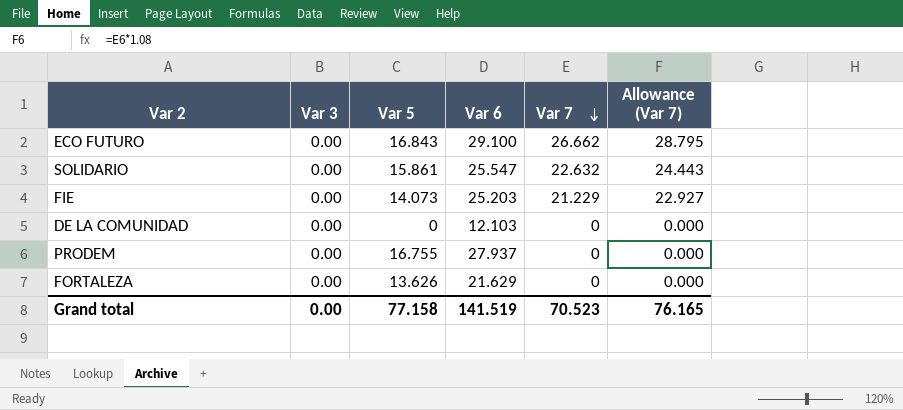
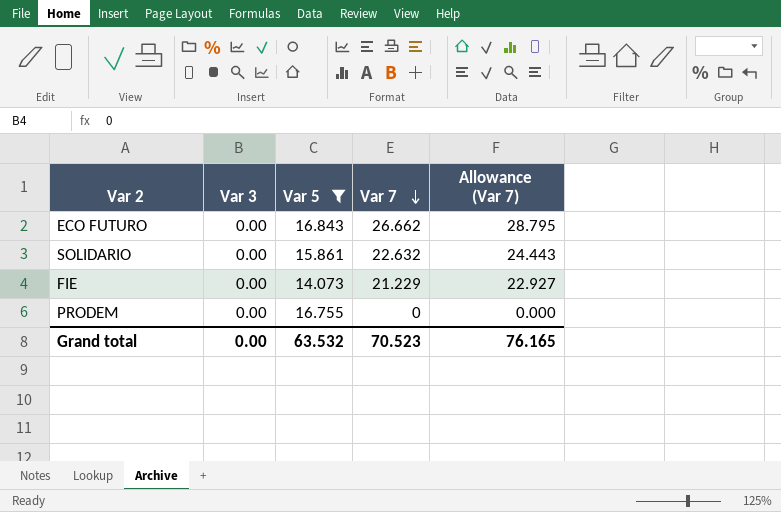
filter: none -> Var 5 >= 14.073
column Var 6 | position: 4 -> none
Grand total | Var 5: 77.158 -> 63.532

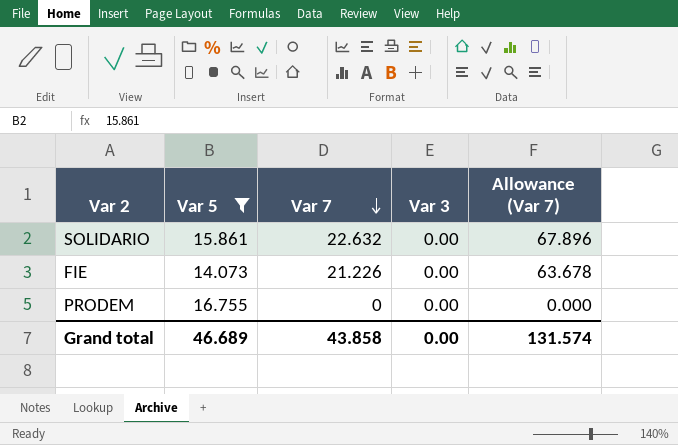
column Var 3 | position: 2 -> 4
column Allowance (Var 7) | formula: [Var 7] * 1.08 -> [Var 7] * 3
row ECO FUTURO: 0.00 | 16.843 | 26.662 | 28.795 -> none
FIE | Var 7: 21.229 -> 21.226
Grand total | Var 5: 63.532 -> 46.689
Grand total | Var 7: 70.523 -> 43.858
Grand total | Allowance (Var 7): 76.165 -> 131.574

